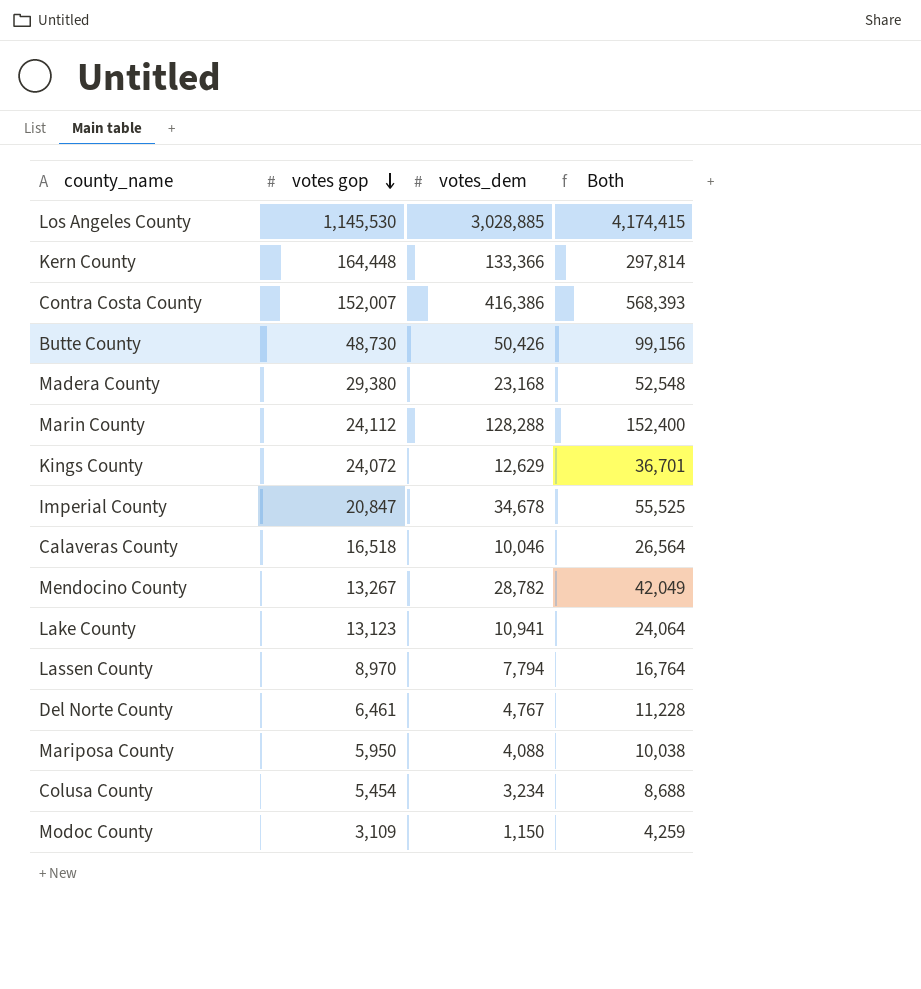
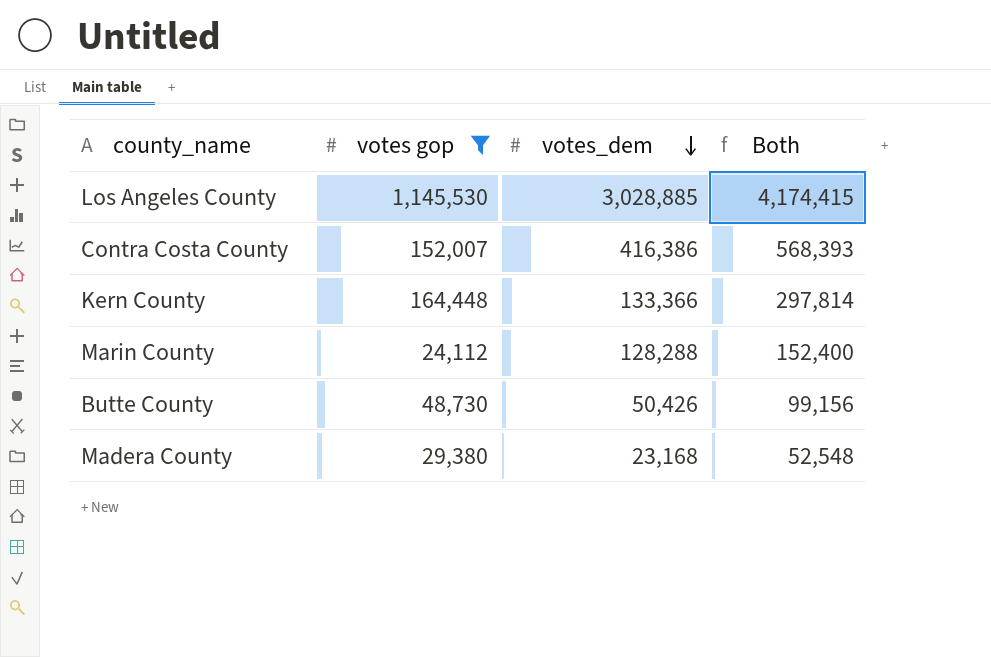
filter: none -> votes gop >= 24,112
row order: votes gop descending -> votes_dem descending

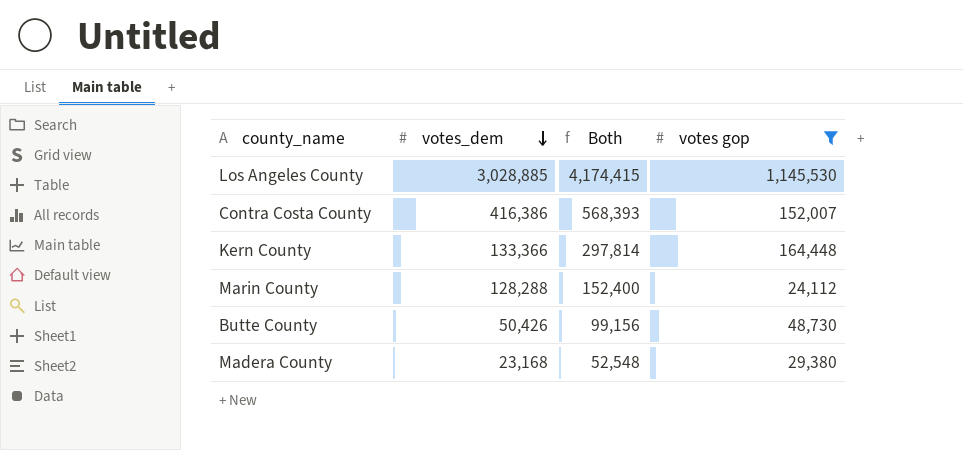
column votes gop | position: 2 -> 4

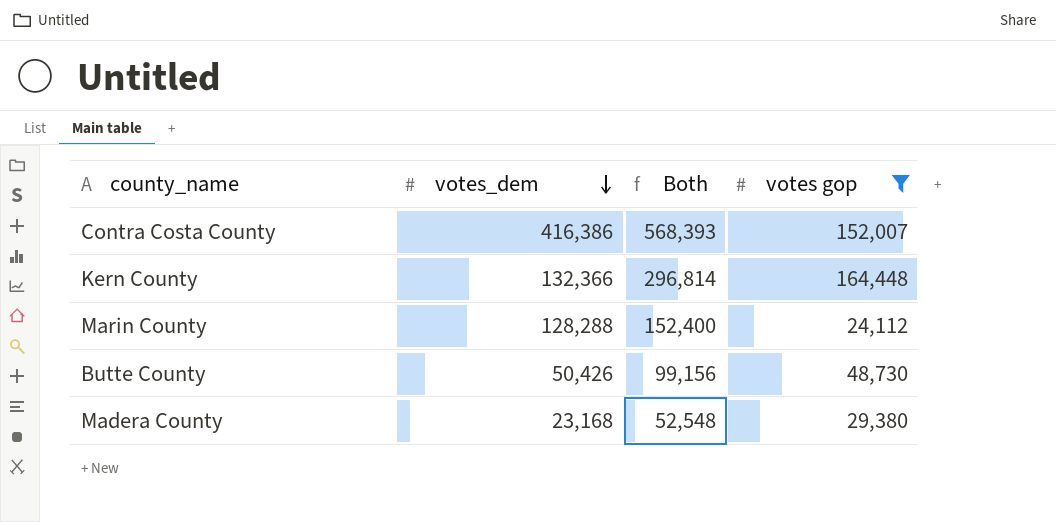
row Los Angeles County: 3,028,885 | 4,174,415 | 1,145,530 -> none
Kern County | votes_dem: 133,366 -> 132,366
Kern County | Both: 297,814 -> 296,814

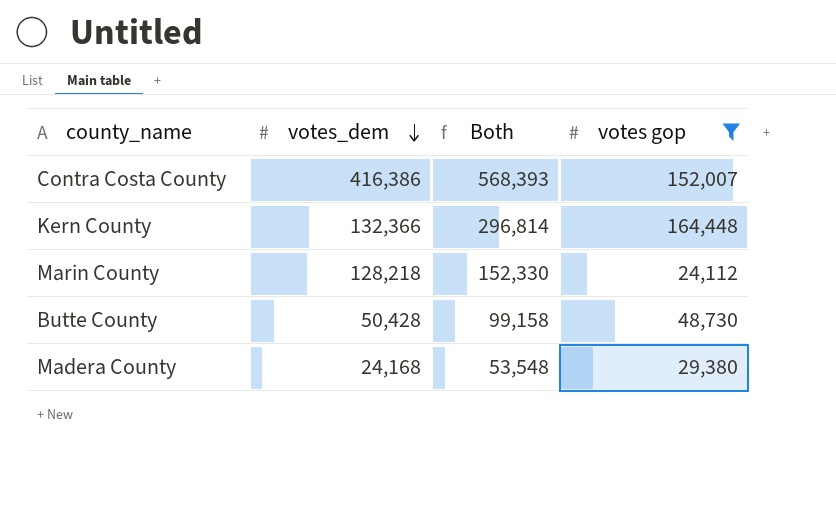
Marin County | votes_dem: 128,288 -> 128,218
Marin County | Both: 152,400 -> 152,330
Butte County | votes_dem: 50,426 -> 50,428
Butte County | Both: 99,156 -> 99,158
Madera County | votes_dem: 23,168 -> 24,168
Madera County | Both: 52,548 -> 53,548

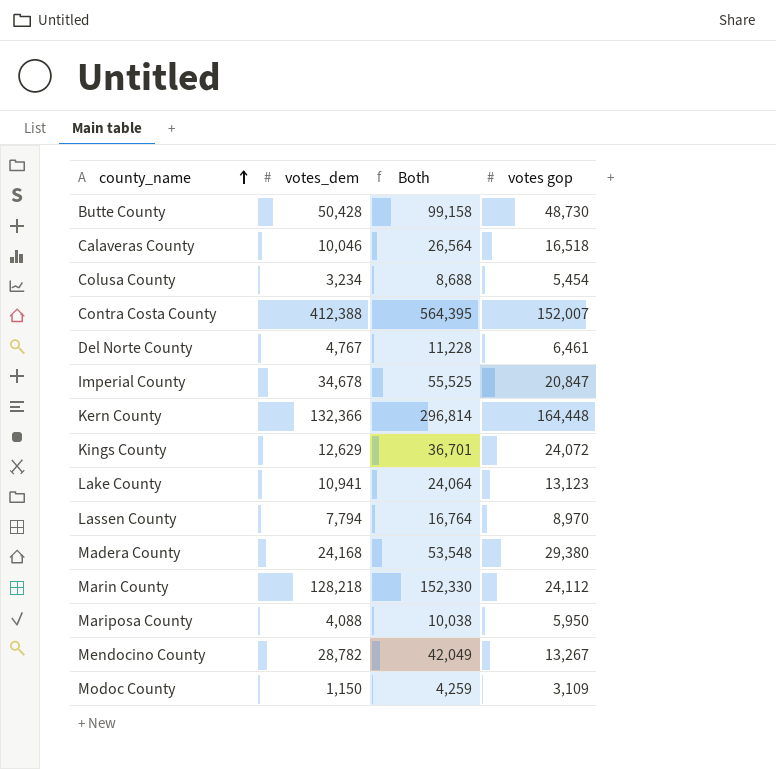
filter: votes gop >= 24,112 -> none
row order: votes_dem descending -> county_name ascending
Contra Costa County | votes_dem: 416,386 -> 412,388
Contra Costa County | Both: 568,393 -> 564,395

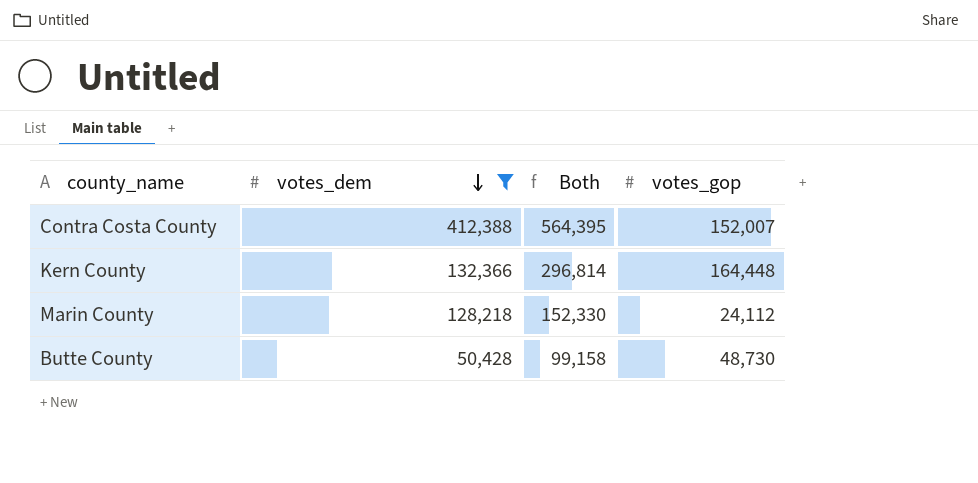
filter: none -> votes_dem >= 50,428
row order: county_name ascending -> votes_dem descending
column name: votes gop -> votes_gop

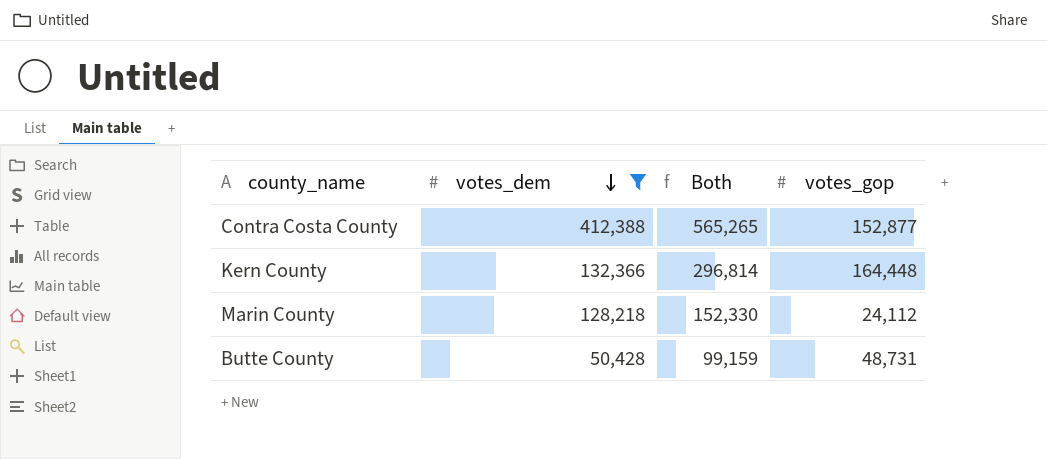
Contra Costa County | Both: 564,395 -> 565,265
Contra Costa County | votes_gop: 152,007 -> 152,877
Butte County | Both: 99,158 -> 99,159
Butte County | votes_gop: 48,730 -> 48,731

